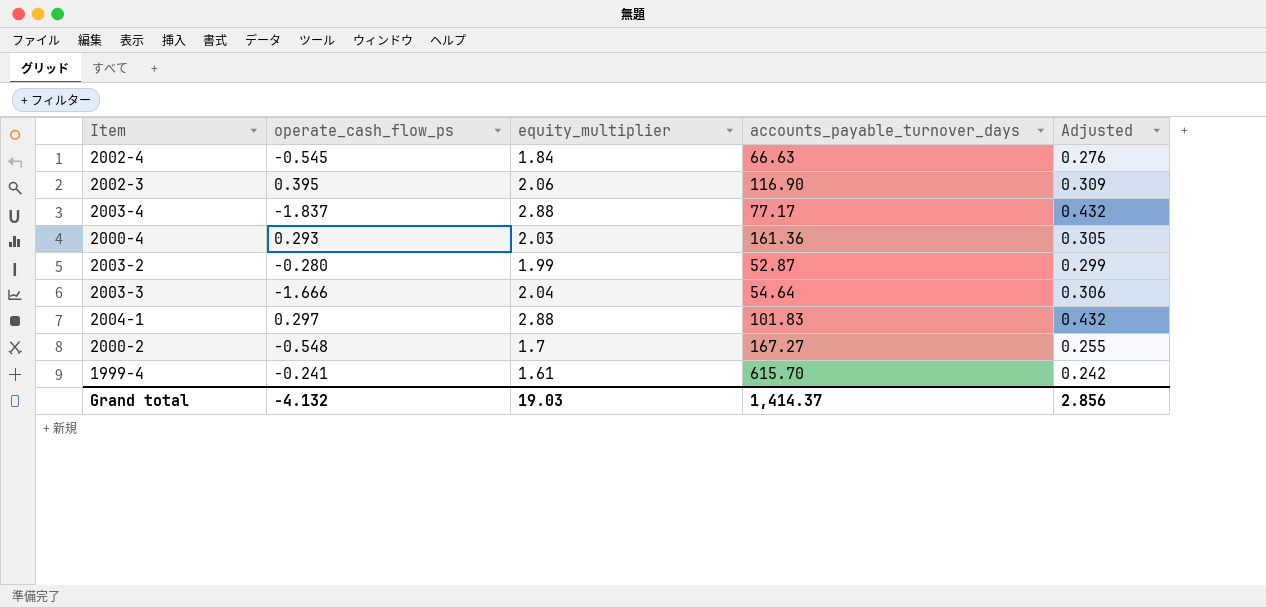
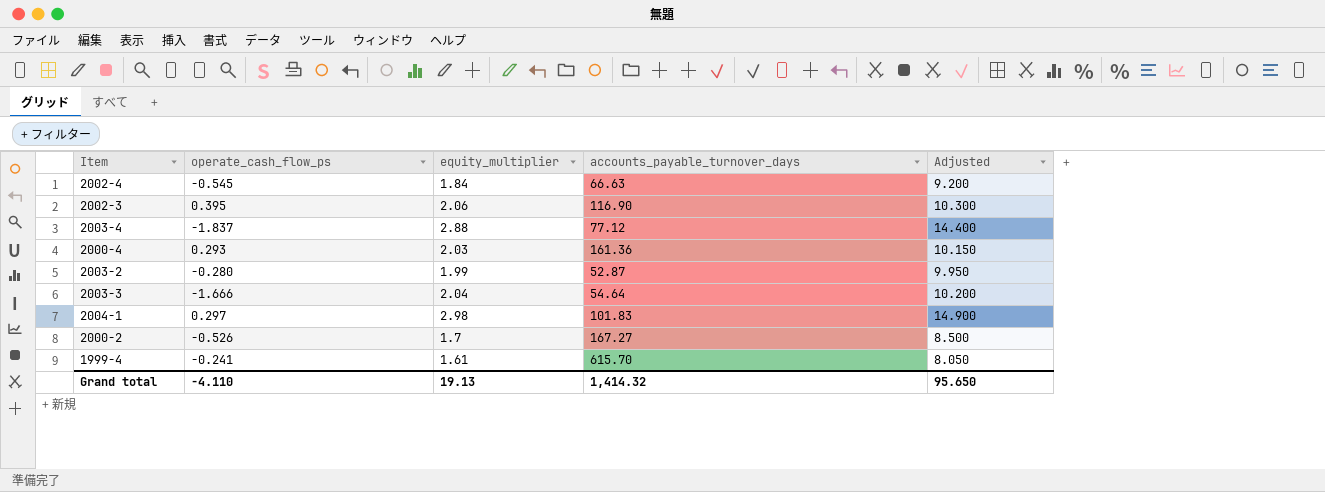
column Adjusted | formula: [equity_multiplier] * 0.15 -> [equity_multiplier] * 5
2003-4 | accounts_payable_turnover_days: 77.17 -> 77.12
2004-1 | equity_multiplier: 2.88 -> 2.98
2000-2 | operate_cash_flow_ps: -0.548 -> -0.526
Grand total | operate_cash_flow_ps: -4.132 -> -4.110
Grand total | equity_multiplier: 19.03 -> 19.13
Grand total | accounts_payable_turnover_days: 1,414.37 -> 1,414.32
Grand total | Adjusted: 2.856 -> 95.650

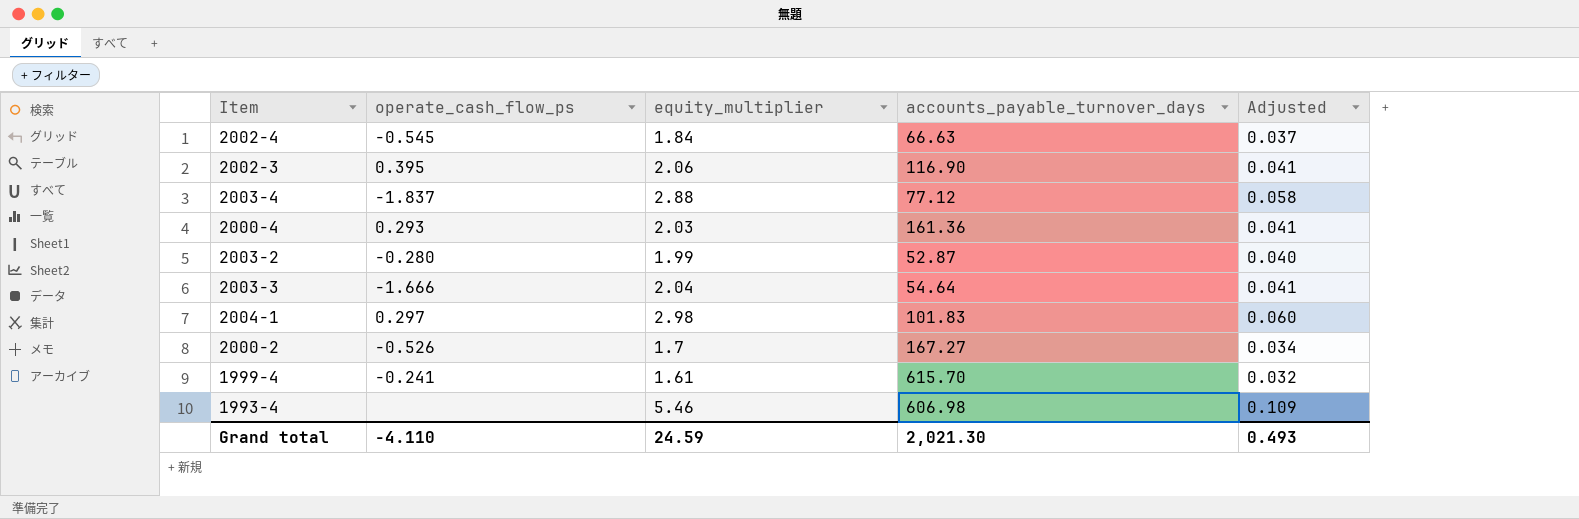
column Adjusted | formula: [equity_multiplier] * 5 -> [equity_multiplier] * 0.02
row 1993-4: none -> none | 5.46 | 606.98 | 0.109
Grand total | equity_multiplier: 19.13 -> 24.59
Grand total | accounts_payable_turnover_days: 1,414.32 -> 2,021.30
Grand total | Adjusted: 95.650 -> 0.493

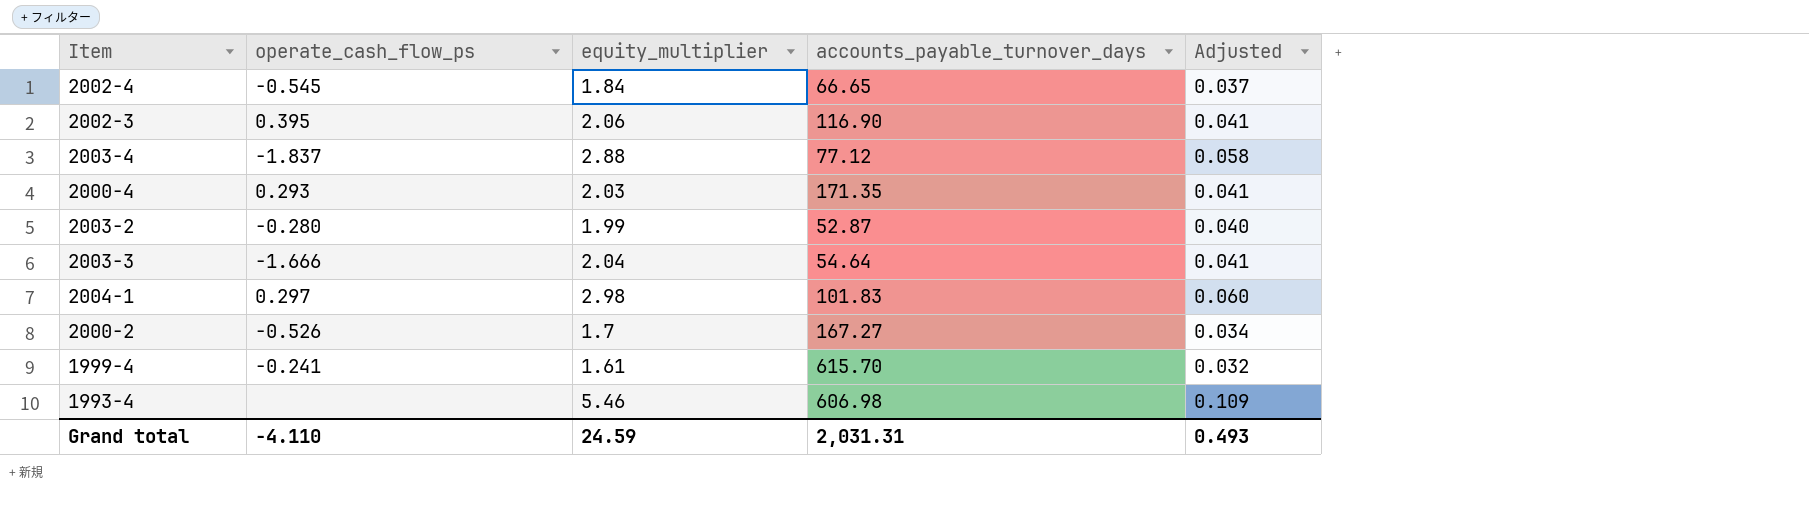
2002-4 | accounts_payable_turnover_days: 66.63 -> 66.65
2000-4 | accounts_payable_turnover_days: 161.36 -> 171.35
Grand total | accounts_payable_turnover_days: 2,021.30 -> 2,031.31

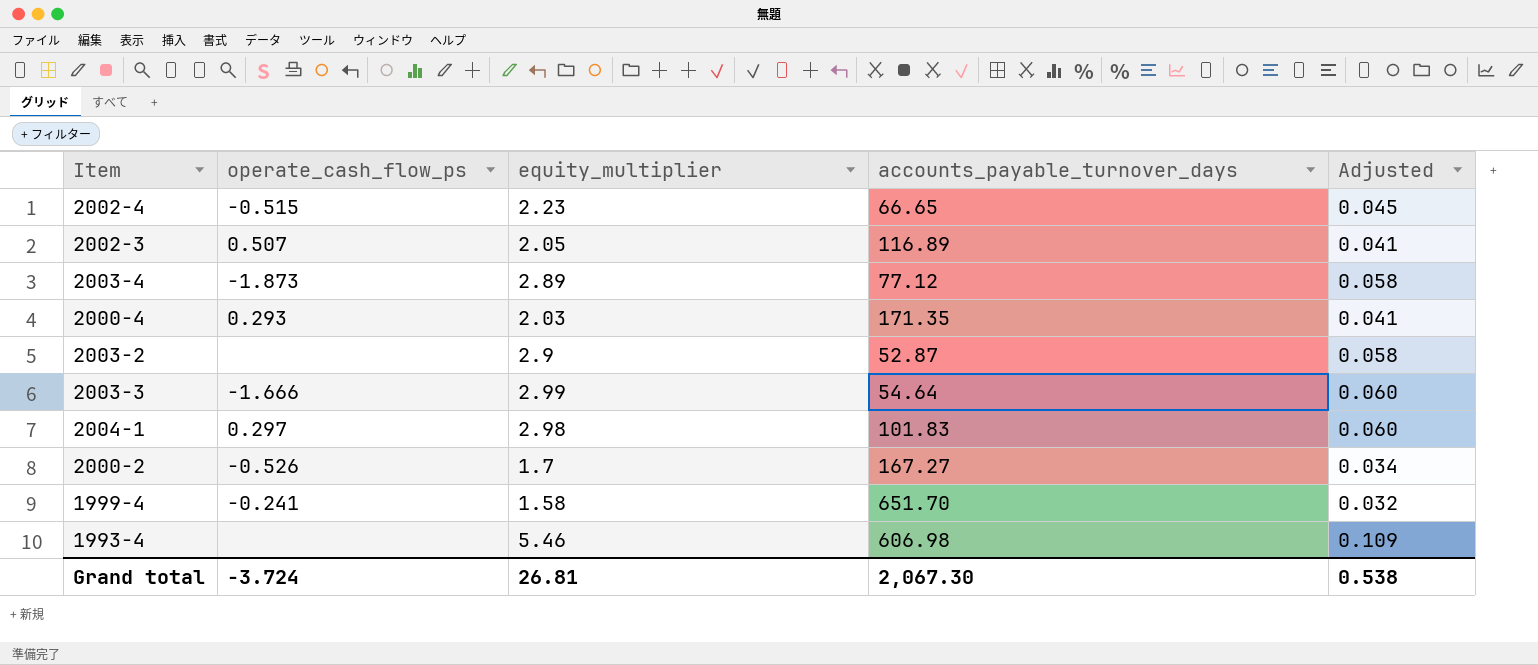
2002-4 | operate_cash_flow_ps: -0.545 -> -0.515
2002-4 | equity_multiplier: 1.84 -> 2.23
2002-4 | Adjusted: 0.037 -> 0.045
2002-3 | operate_cash_flow_ps: 0.395 -> 0.507
2002-3 | equity_multiplier: 2.06 -> 2.05
2002-3 | accounts_payable_turnover_days: 116.90 -> 116.89
2003-4 | operate_cash_flow_ps: -1.837 -> -1.873
2003-4 | equity_multiplier: 2.88 -> 2.89
2003-2 | operate_cash_flow_ps: -0.280 -> none
2003-2 | equity_multiplier: 1.99 -> 2.9
2003-2 | Adjusted: 0.040 -> 0.058
2003-3 | equity_multiplier: 2.04 -> 2.99
2003-3 | Adjusted: 0.041 -> 0.060
1999-4 | equity_multiplier: 1.61 -> 1.58
1999-4 | accounts_payable_turnover_days: 615.70 -> 651.70
Grand total | operate_cash_flow_ps: -4.110 -> -3.724
Grand total | equity_multiplier: 24.59 -> 26.81
Grand total | accounts_payable_turnover_days: 2,031.31 -> 2,067.30
Grand total | Adjusted: 0.493 -> 0.538

